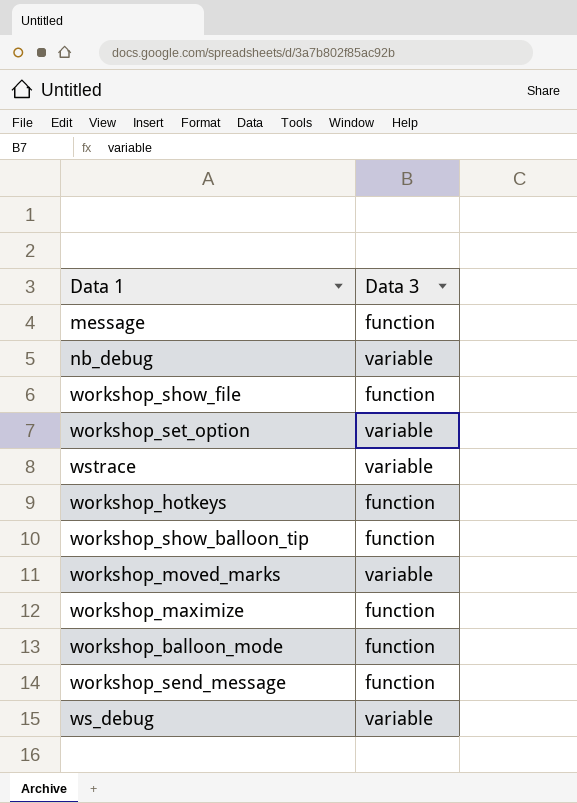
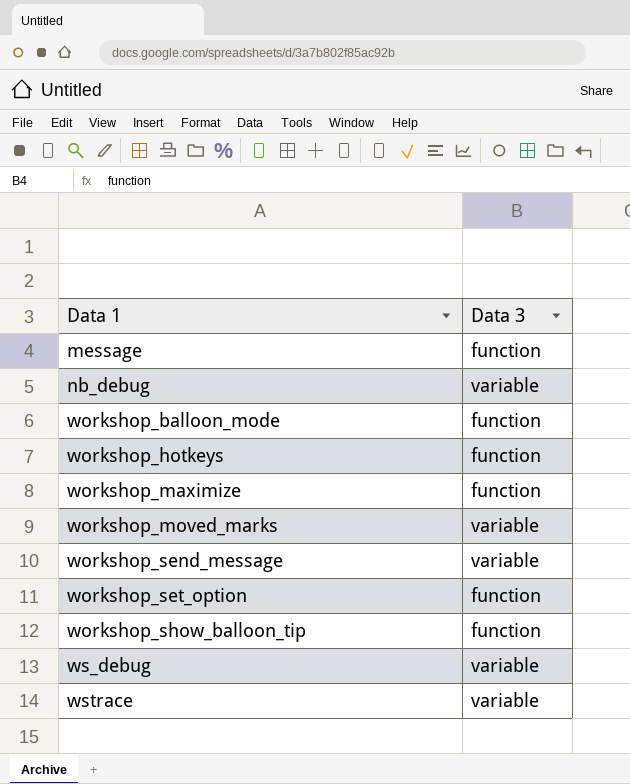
row order: none -> Data 1 ascending
row workshop_show_file: function -> none
workshop_send_message | Data 3: function -> variable
workshop_set_option | Data 3: variable -> function

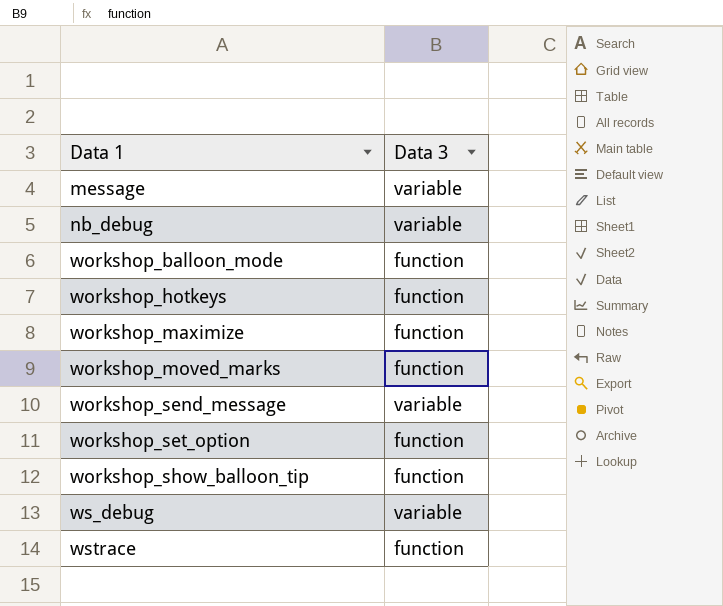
message | Data 3: function -> variable
workshop_moved_marks | Data 3: variable -> function
wstrace | Data 3: variable -> function

